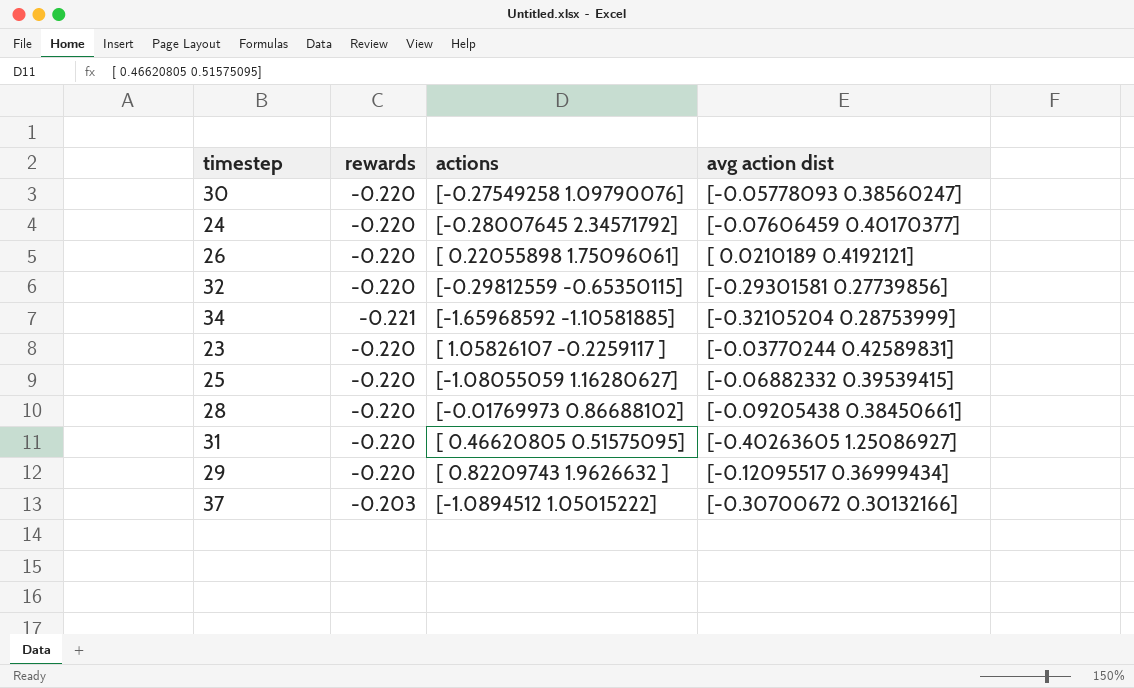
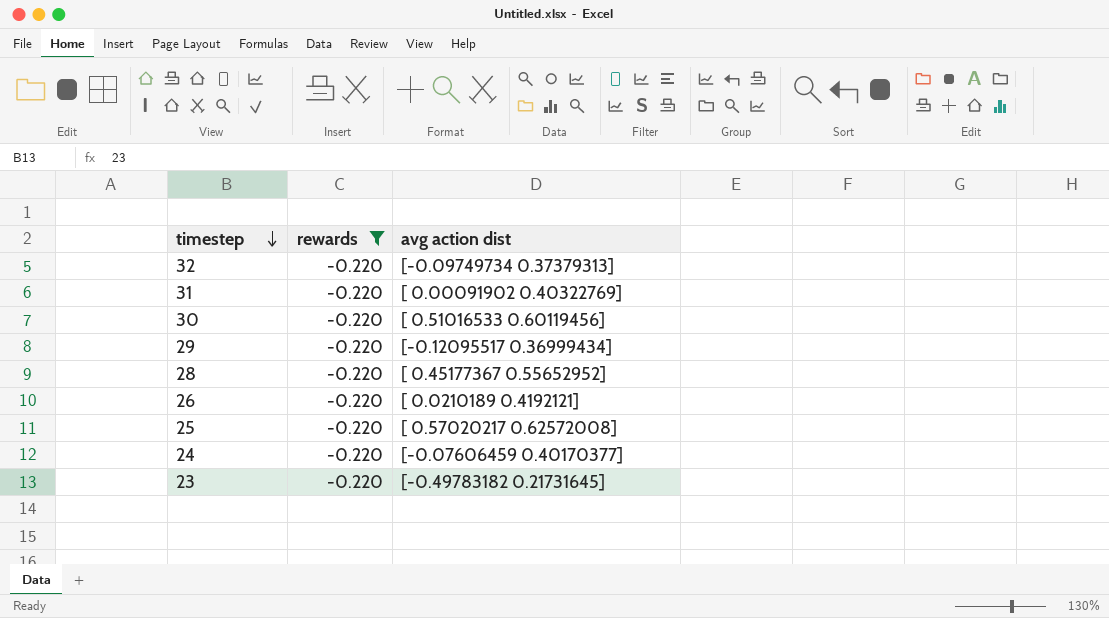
filter: none -> rewards = -0.220
row order: none -> timestep descending
column actions | position: 3 -> none
32 | avg action dist: [-0.29301581 0.27739856] -> [-0.09749734 0.37379313]
31 | avg action dist: [-0.40263605 1.25086927] -> [ 0.00091902 0.40322769]
30 | avg action dist: [-0.05778093 0.38560247] -> [ 0.51016533 0.60119456]
28 | avg action dist: [-0.09205438 0.38450661] -> [ 0.45177367 0.55652952]
25 | avg action dist: [-0.06882332 0.39539415] -> [ 0.57020217 0.62572008]
23 | avg action dist: [-0.03770244 0.42589831] -> [-0.49783182 0.21731645]

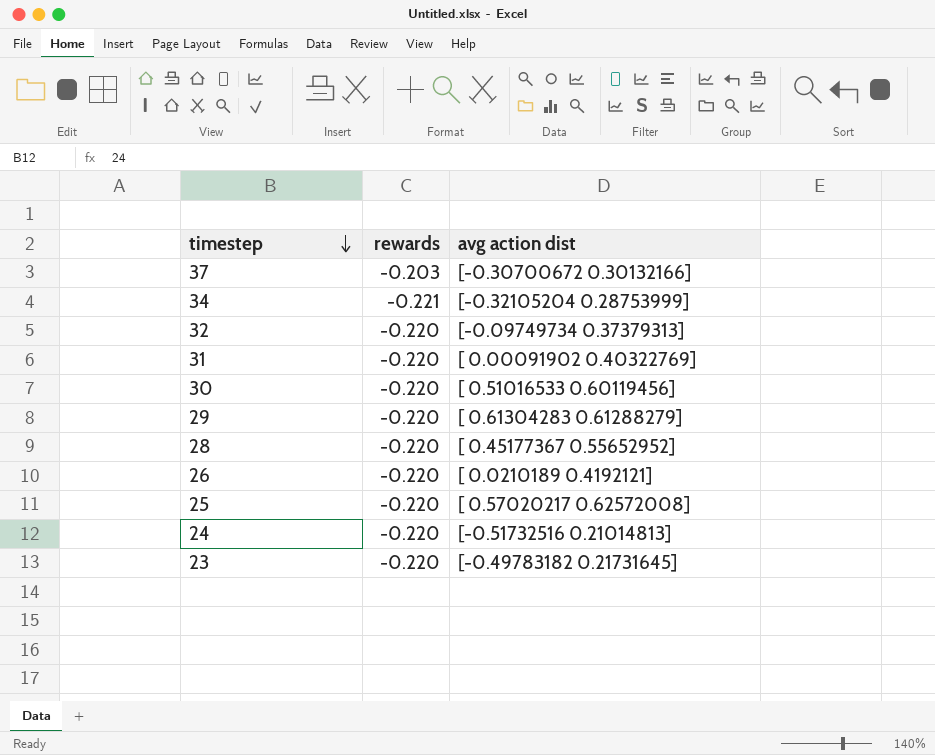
filter: rewards = -0.220 -> none
29 | avg action dist: [-0.12095517 0.36999434] -> [ 0.61304283 0.61288279]
24 | avg action dist: [-0.07606459 0.40170377] -> [-0.51732516 0.21014813]

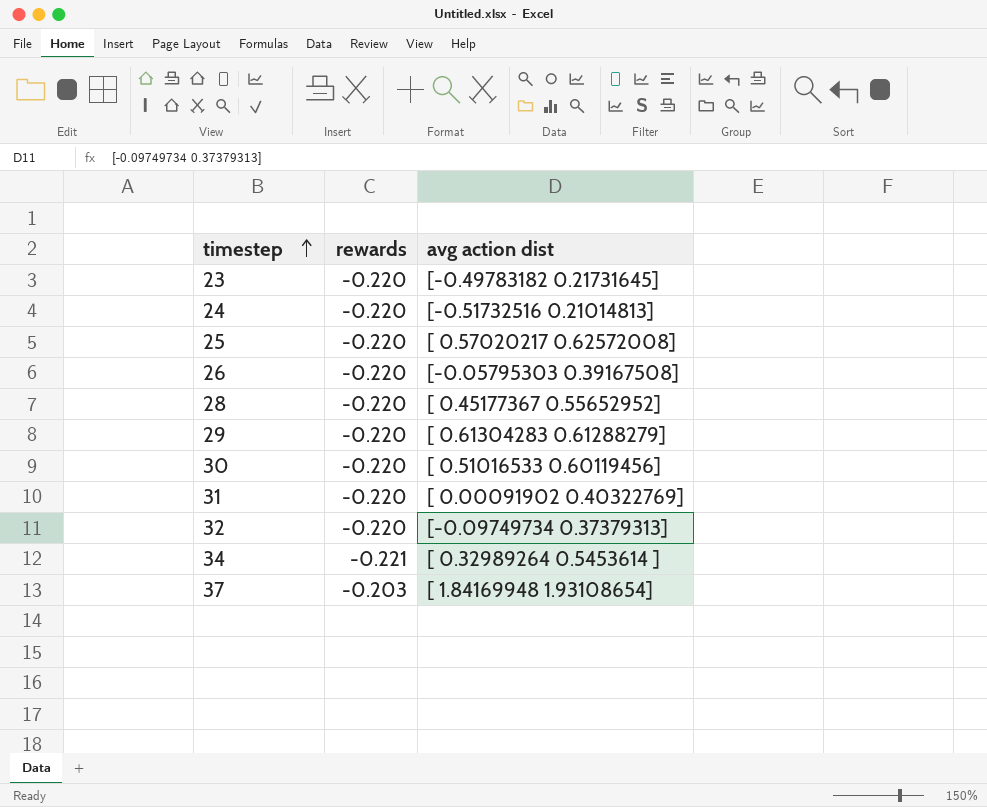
row order: timestep descending -> timestep ascending
26 | avg action dist: [ 0.0210189 0.4192121] -> [-0.05795303 0.39167508]
34 | avg action dist: [-0.32105204 0.28753999] -> [ 0.32989264 0.5453614 ]
37 | avg action dist: [-0.30700672 0.30132166] -> [ 1.84169948 1.93108654]

